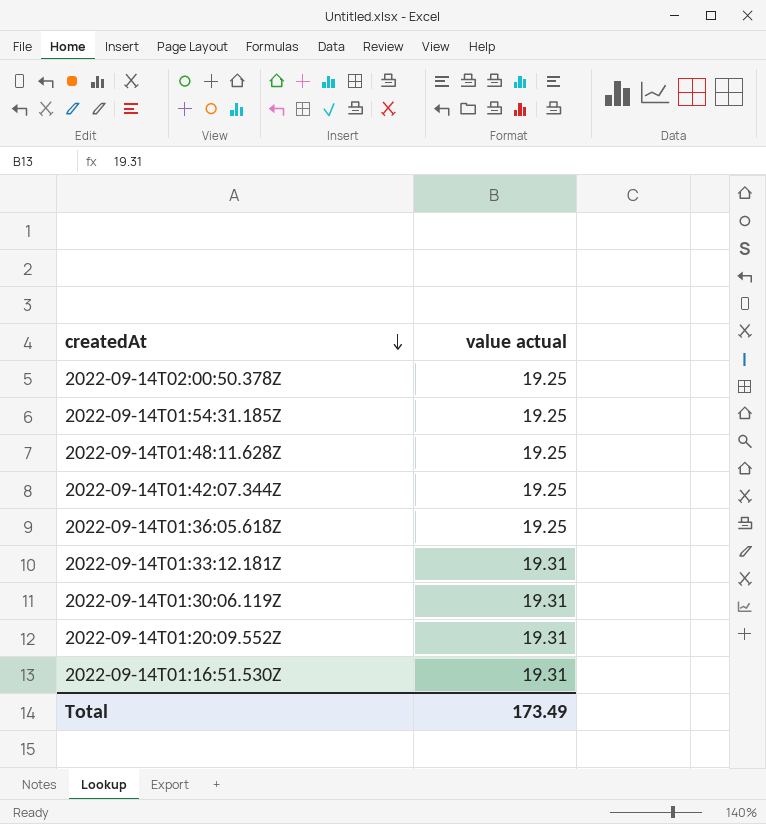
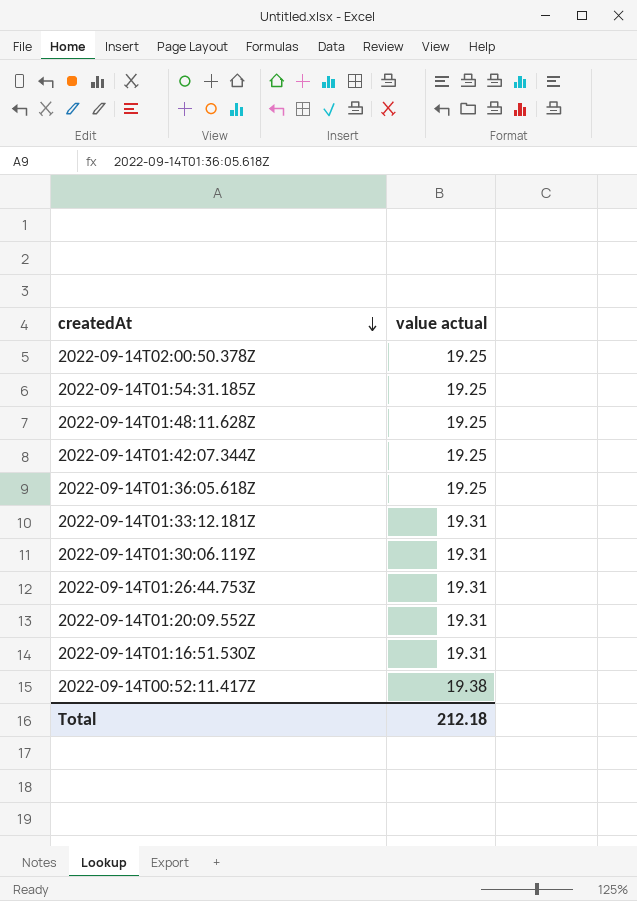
row 2022-09-14T01:26:44.753Z: none -> 19.31
row 2022-09-14T00:52:11.417Z: none -> 19.38
Total | value actual: 173.49 -> 212.18

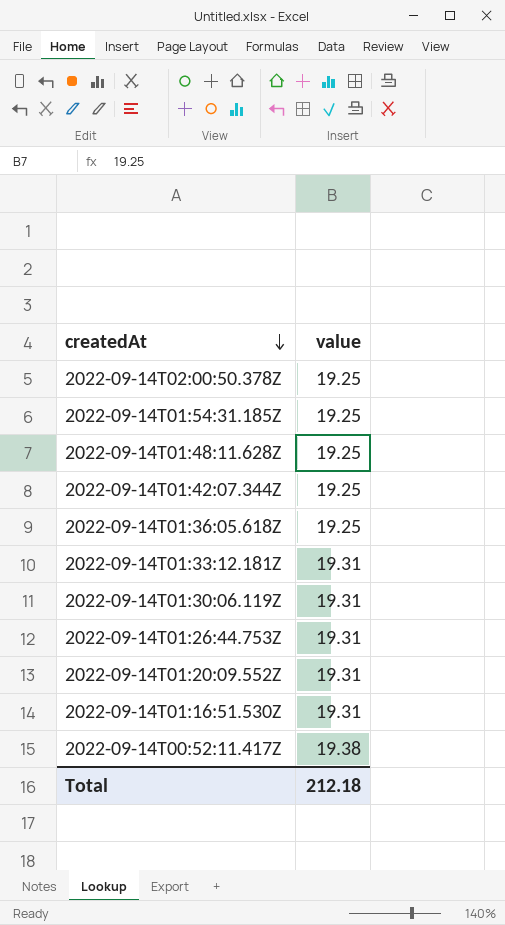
column name: value actual -> value

